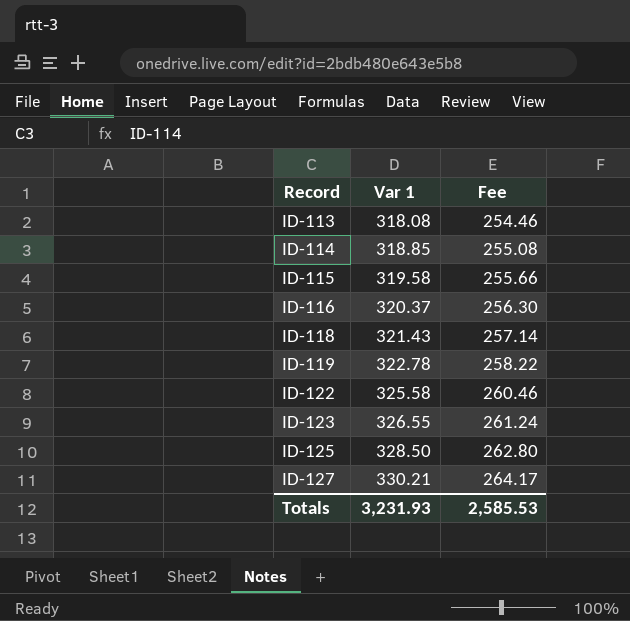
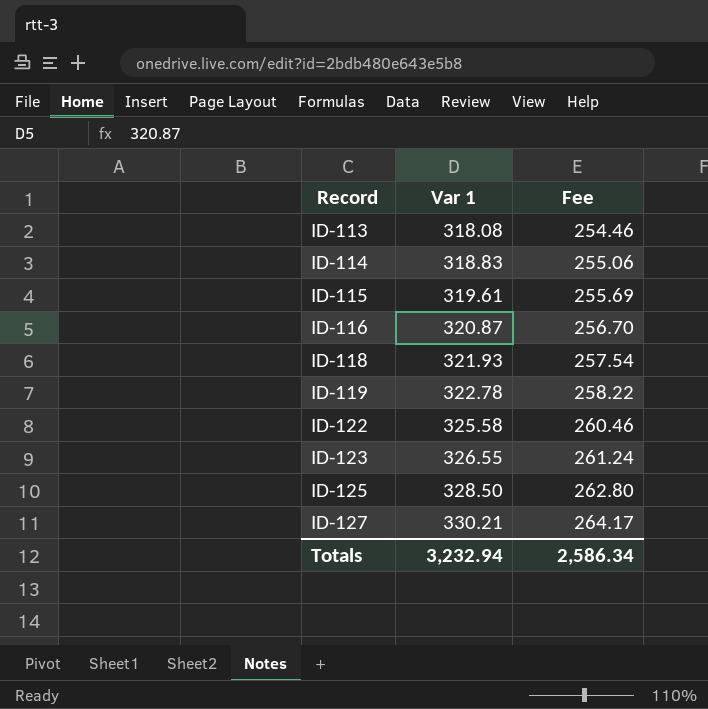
ID-114 | Var 1: 318.85 -> 318.83
ID-114 | Fee: 255.08 -> 255.06
ID-115 | Var 1: 319.58 -> 319.61
ID-115 | Fee: 255.66 -> 255.69
ID-116 | Var 1: 320.37 -> 320.87
ID-116 | Fee: 256.30 -> 256.70
ID-118 | Var 1: 321.43 -> 321.93
ID-118 | Fee: 257.14 -> 257.54
Totals | Var 1: 3,231.93 -> 3,232.94
Totals | Fee: 2,585.53 -> 2,586.34

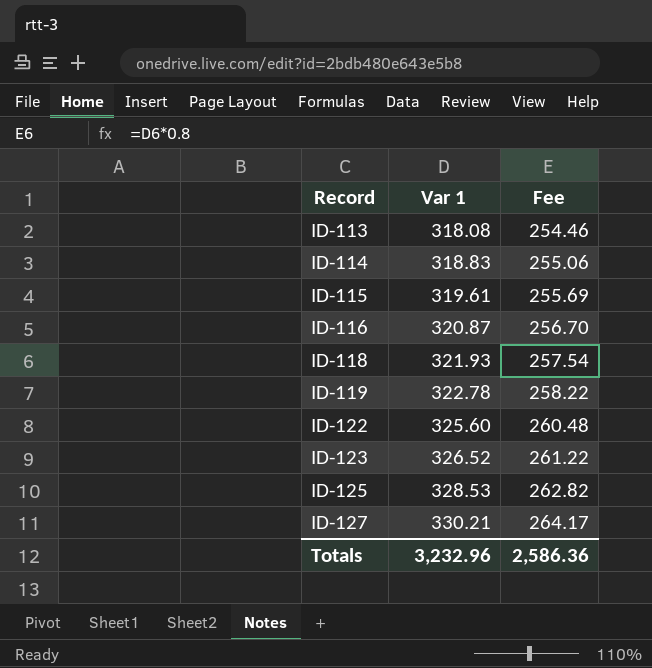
ID-122 | Var 1: 325.58 -> 325.60
ID-122 | Fee: 260.46 -> 260.48
ID-123 | Var 1: 326.55 -> 326.52
ID-123 | Fee: 261.24 -> 261.22
ID-125 | Var 1: 328.50 -> 328.53
ID-125 | Fee: 262.80 -> 262.82
Totals | Var 1: 3,232.94 -> 3,232.96
Totals | Fee: 2,586.34 -> 2,586.36

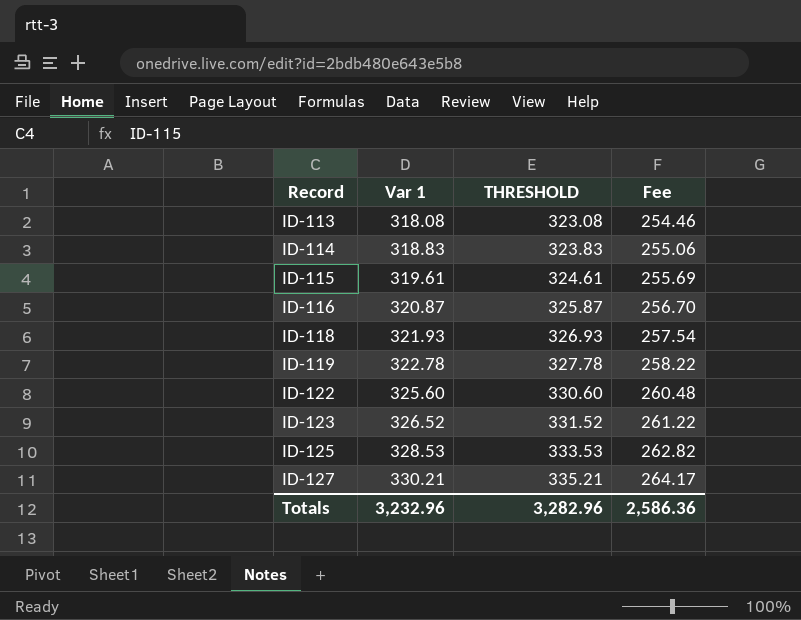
column THRESHOLD | formula: none -> [Var 1] + 5

